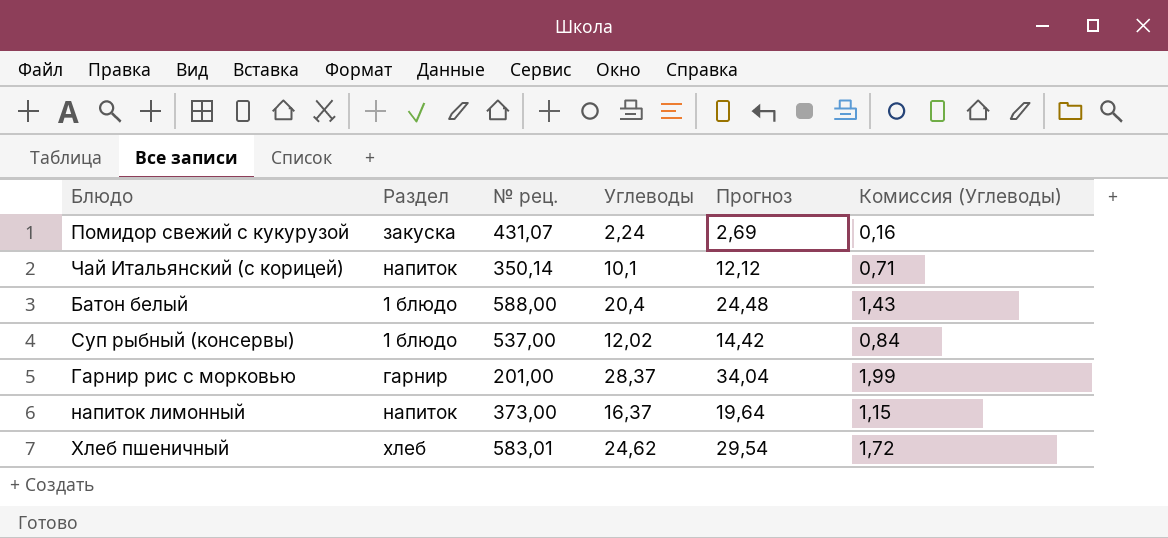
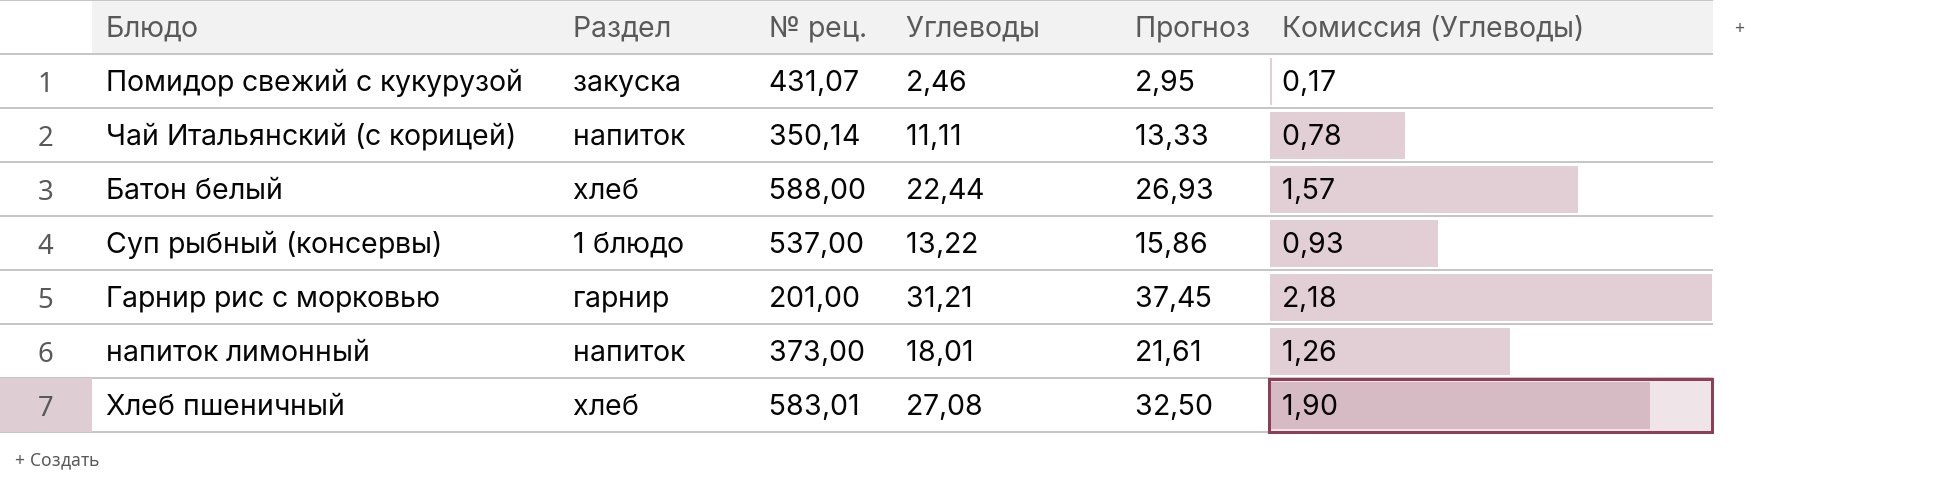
Помидор свежий с кукурузой | Углеводы: 2,24 -> 2,46
Помидор свежий с кукурузой | Прогноз: 2,69 -> 2,95
Помидор свежий с кукурузой | Комиссия (Углеводы): 0,16 -> 0,17
Чай Итальянский (с корицей) | Углеводы: 10,1 -> 11,11
Чай Итальянский (с корицей) | Прогноз: 12,12 -> 13,33
Чай Итальянский (с корицей) | Комиссия (Углеводы): 0,71 -> 0,78
Батон белый | Раздел: 1 блюдо -> хлеб
Батон белый | Углеводы: 20,4 -> 22,44
Батон белый | Прогноз: 24,48 -> 26,93
Батон белый | Комиссия (Углеводы): 1,43 -> 1,57
Суп рыбный (консервы) | Углеводы: 12,02 -> 13,22
Суп рыбный (консервы) | Прогноз: 14,42 -> 15,86
Суп рыбный (консервы) | Комиссия (Углеводы): 0,84 -> 0,93
Гарнир рис с морковью | Углеводы: 28,37 -> 31,21
Гарнир рис с морковью | Прогноз: 34,04 -> 37,45
Гарнир рис с морковью | Комиссия (Углеводы): 1,99 -> 2,18
напиток лимонный | Углеводы: 16,37 -> 18,01
напиток лимонный | Прогноз: 19,64 -> 21,61
напиток лимонный | Комиссия (Углеводы): 1,15 -> 1,26
Хлеб пшеничный | Углеводы: 24,62 -> 27,08
Хлеб пшеничный | Прогноз: 29,54 -> 32,50
Хлеб пшеничный | Комиссия (Углеводы): 1,72 -> 1,90

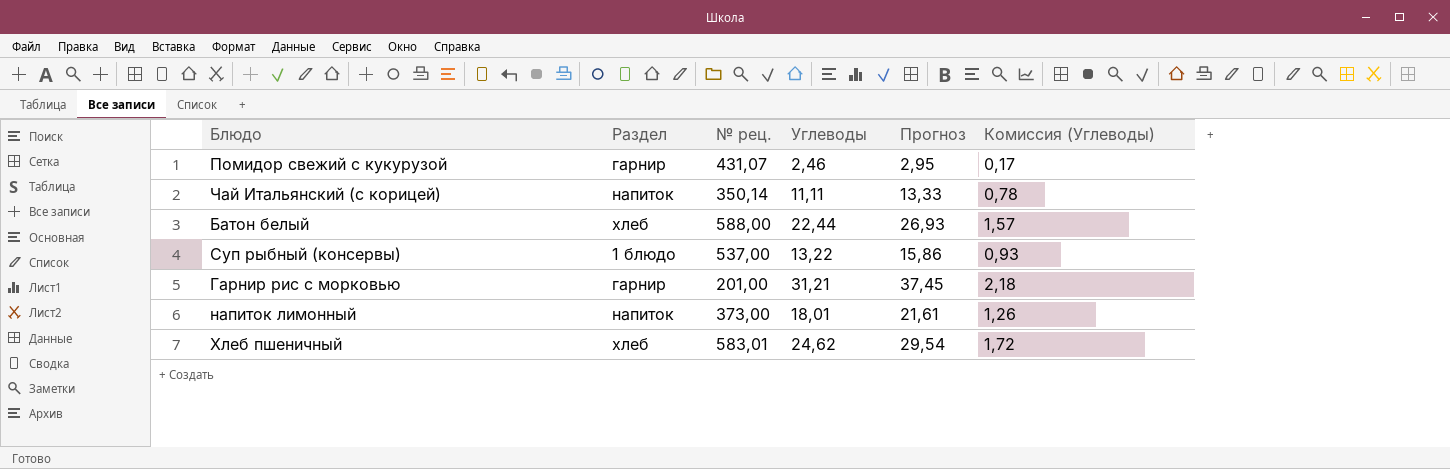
Помидор свежий с кукурузой | Раздел: закуска -> гарнир
Хлеб пшеничный | Углеводы: 27,08 -> 24,62
Хлеб пшеничный | Прогноз: 32,50 -> 29,54
Хлеб пшеничный | Комиссия (Углеводы): 1,90 -> 1,72

